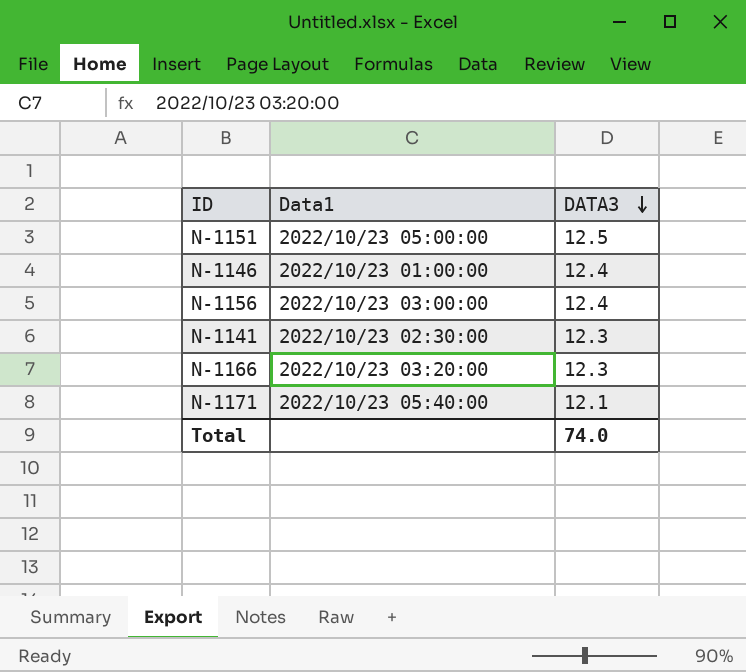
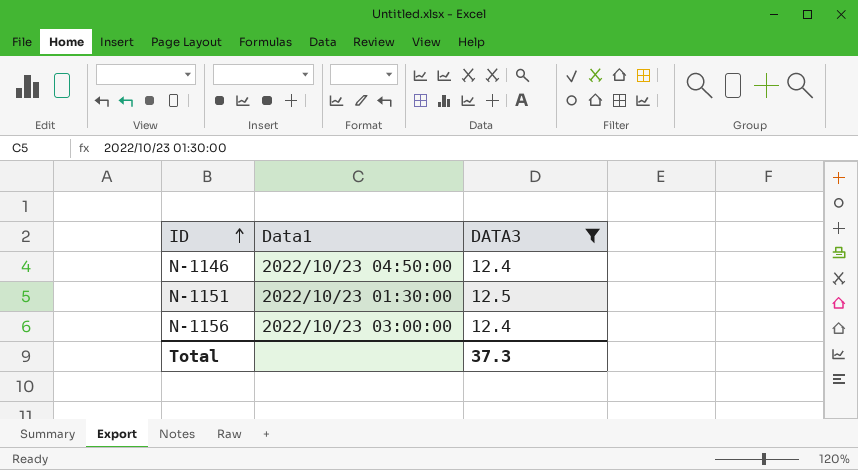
filter: none -> DATA3 >= 12.4
row order: DATA3 descending -> ID ascending
N-1146 | Data1: 2022/10/23 01:00:00 -> 2022/10/23 04:50:00
N-1151 | Data1: 2022/10/23 05:00:00 -> 2022/10/23 01:30:00
Total | DATA3: 74.0 -> 37.3

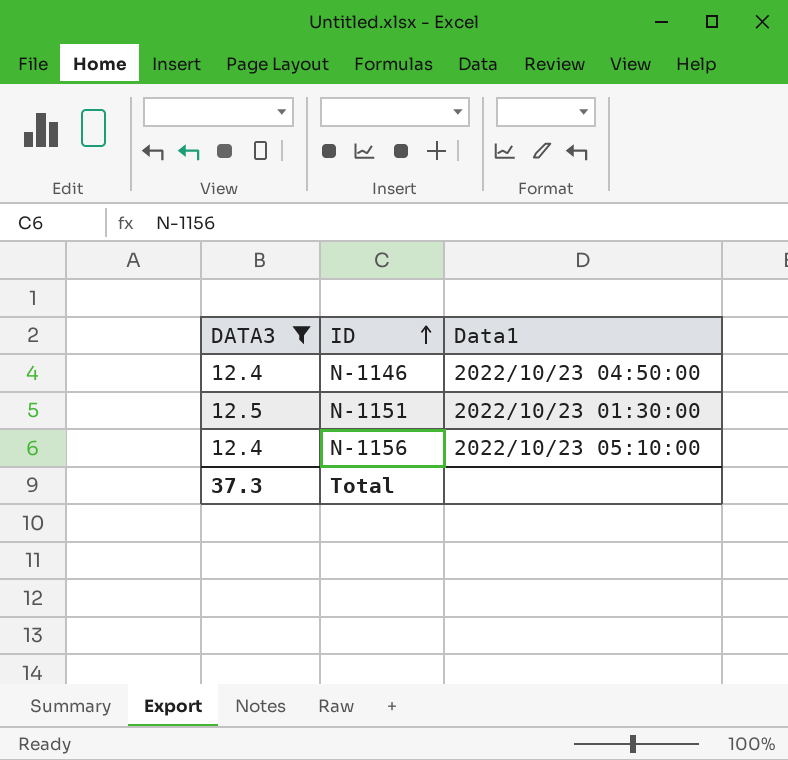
column DATA3 | position: 3 -> 1
N-1156 | Data1: 2022/10/23 03:00:00 -> 2022/10/23 05:10:00

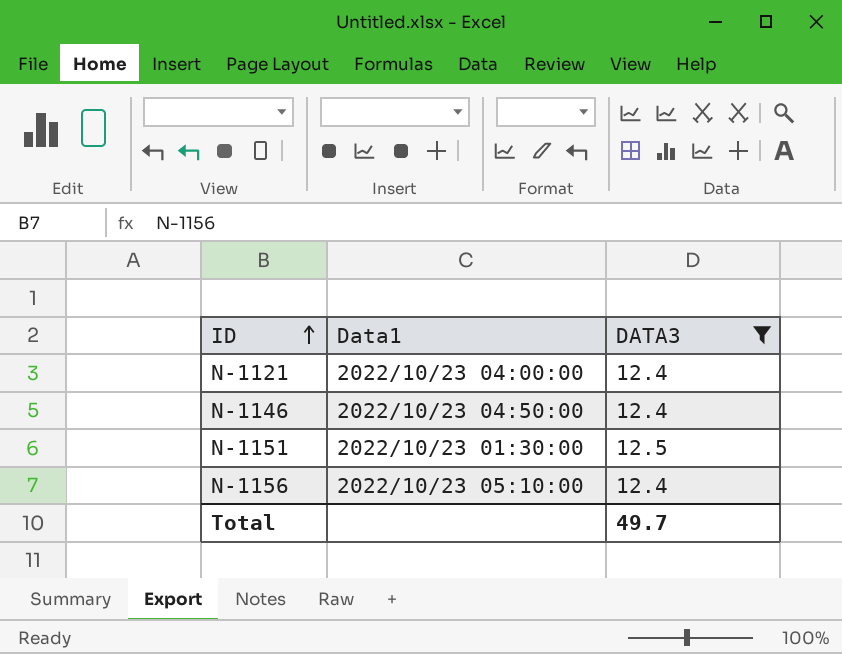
column DATA3 | position: 1 -> 3
row N-1121: none -> 2022/10/23 04:00:00 | 12.4
Total | DATA3: 37.3 -> 49.7

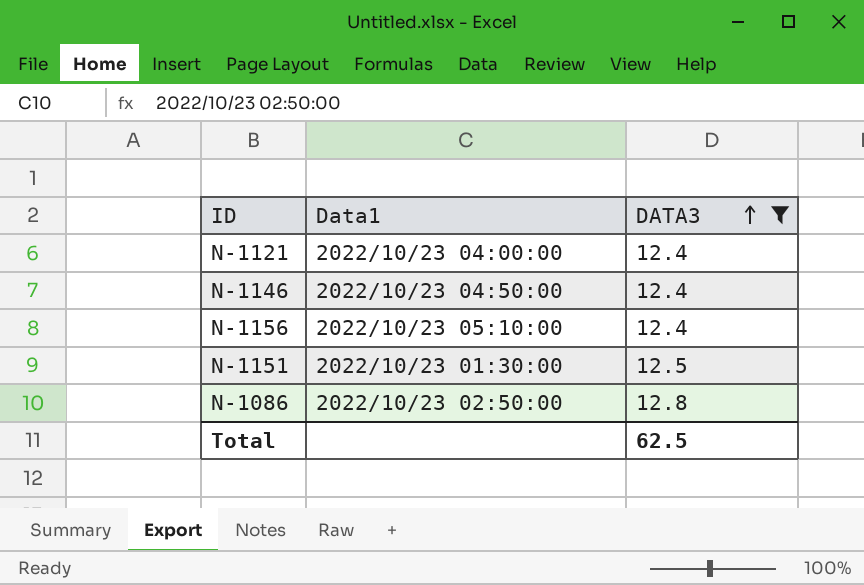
row order: ID ascending -> DATA3 ascending
row N-1086: none -> 2022/10/23 02:50:00 | 12.8
Total | DATA3: 49.7 -> 62.5

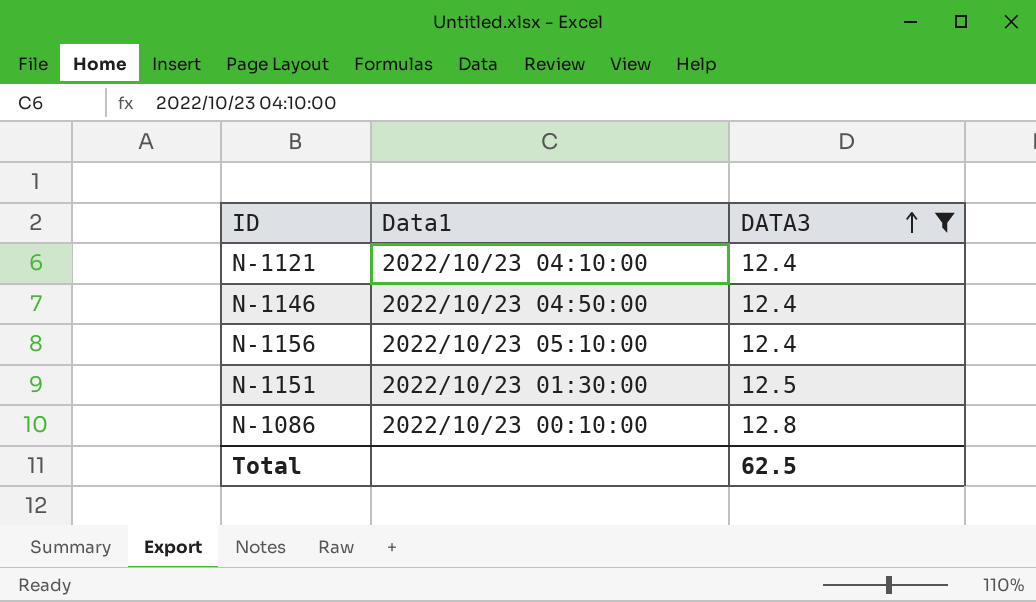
N-1121 | Data1: 2022/10/23 04:00:00 -> 2022/10/23 04:10:00
N-1086 | Data1: 2022/10/23 02:50:00 -> 2022/10/23 00:10:00

